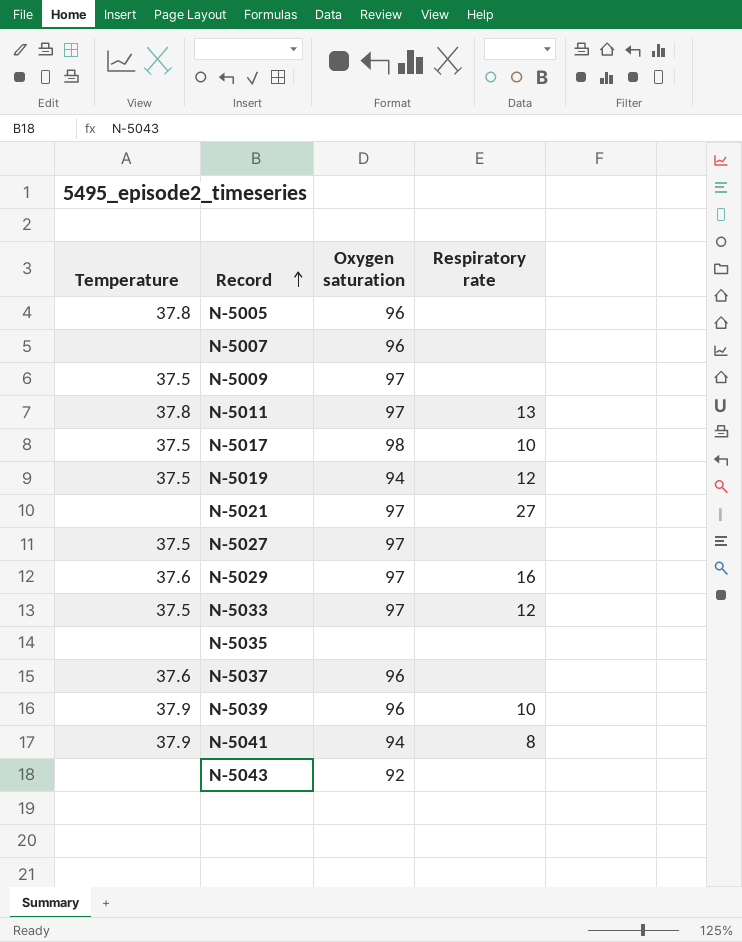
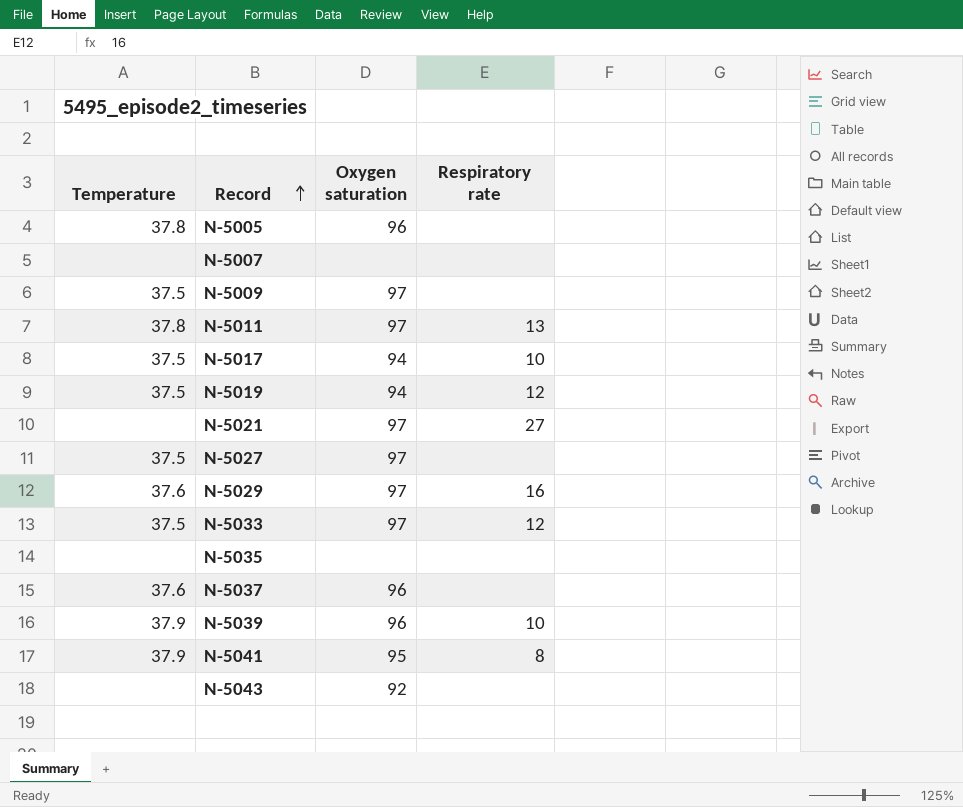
N-5007 | Oxygen saturation: 96 -> none
N-5017 | Oxygen saturation: 98 -> 94
N-5041 | Oxygen saturation: 94 -> 95

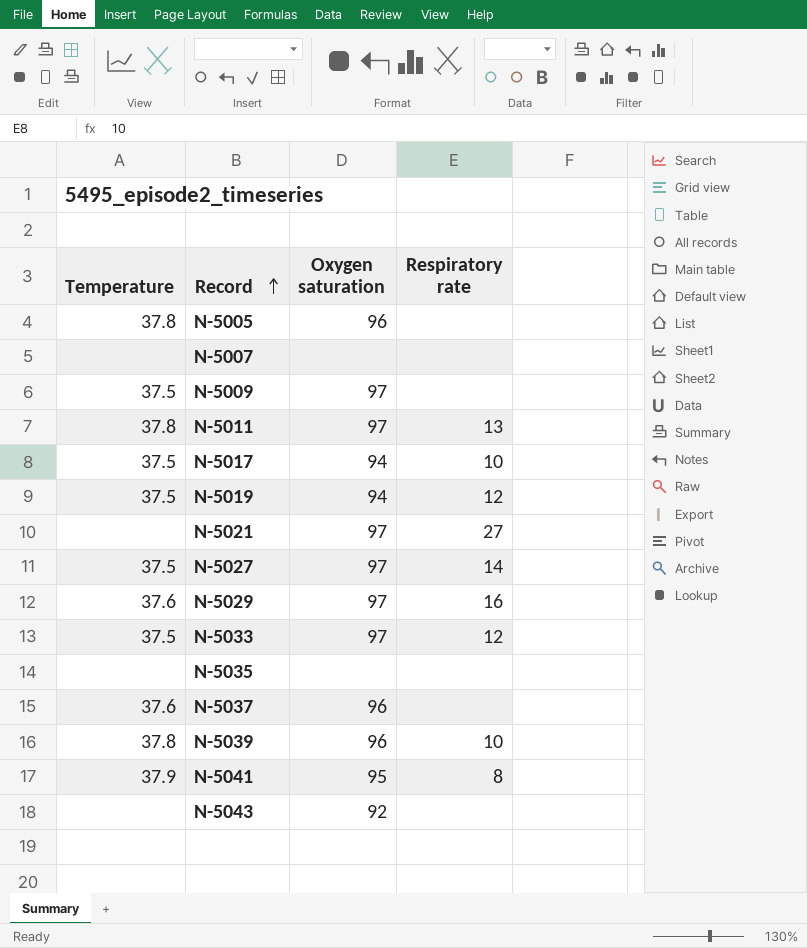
N-5027 | Respiratory rate: none -> 14
N-5039 | Temperature: 37.9 -> 37.8

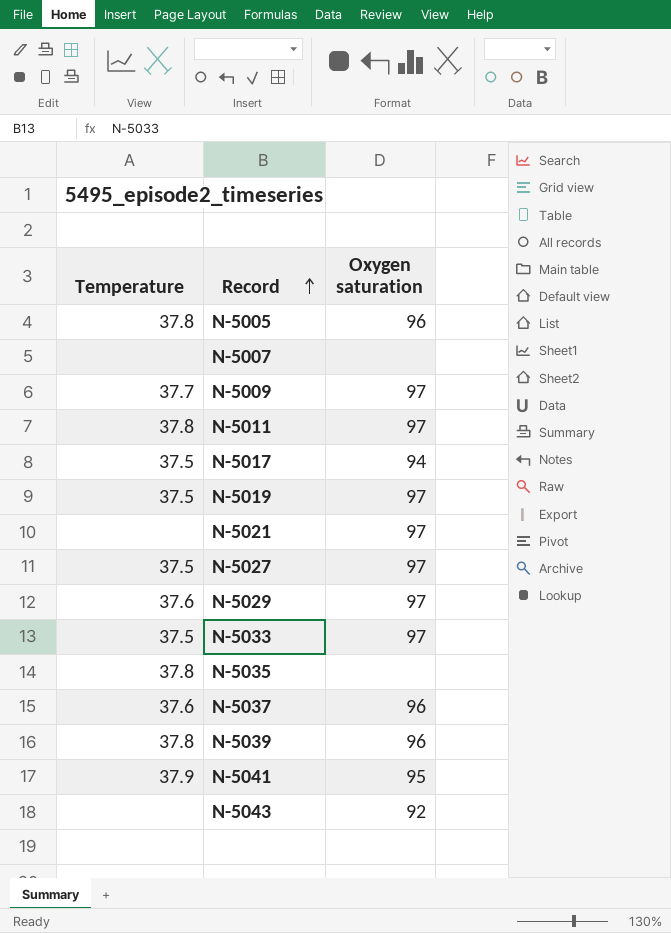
column Respiratory rate | position: 4 -> none
N-5009 | Temperature: 37.5 -> 37.7
N-5019 | Oxygen saturation: 94 -> 97
N-5035 | Temperature: none -> 37.8

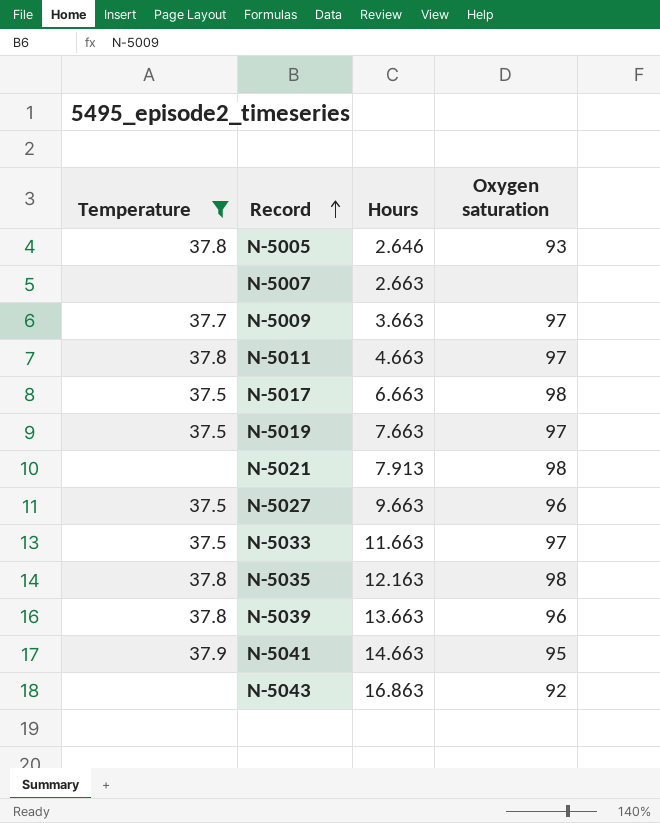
filter: none -> Temperature != 37.6
column Hours | position: none -> 3
N-5005 | Oxygen saturation: 96 -> 93
N-5017 | Oxygen saturation: 94 -> 98
N-5021 | Oxygen saturation: 97 -> 98
N-5027 | Oxygen saturation: 97 -> 96
N-5035 | Oxygen saturation: none -> 98

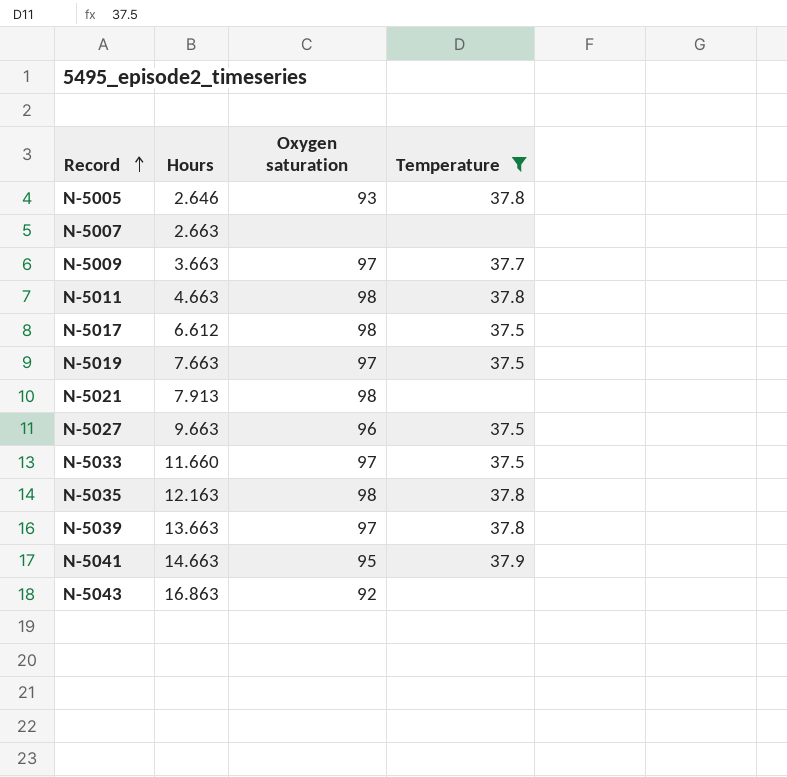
column Temperature | position: 1 -> 4
N-5011 | Oxygen saturation: 97 -> 98
N-5017 | Hours: 6.663 -> 6.612
N-5033 | Hours: 11.663 -> 11.660
N-5039 | Oxygen saturation: 96 -> 97

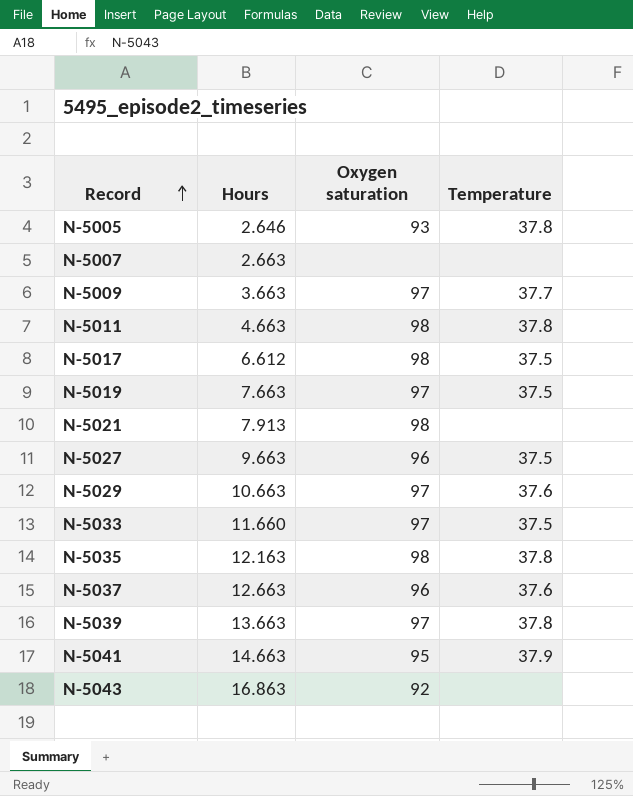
filter: Temperature != 37.6 -> none

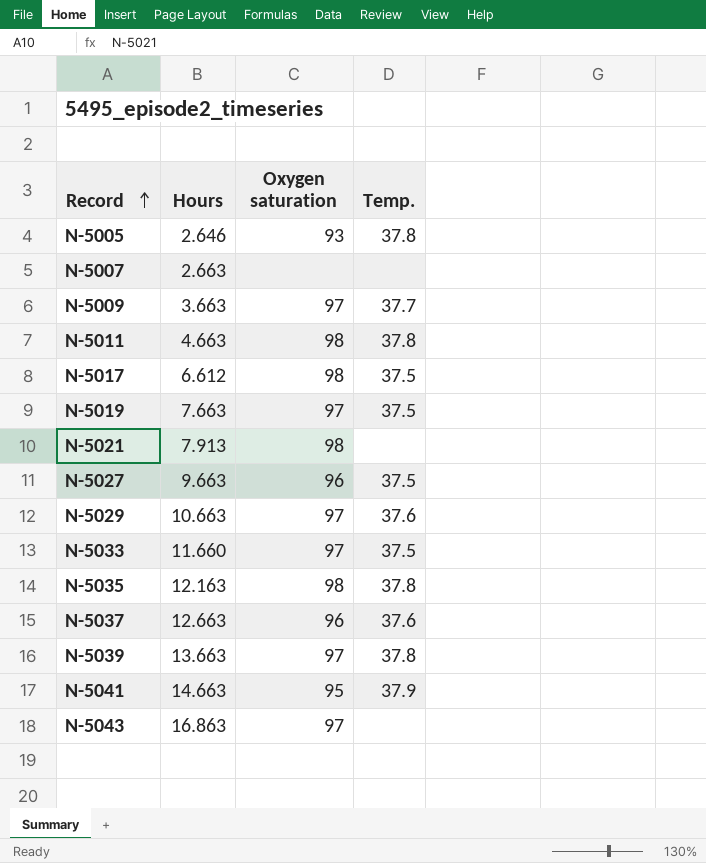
column name: Temperature -> Temp.
N-5043 | Oxygen saturation: 92 -> 97

